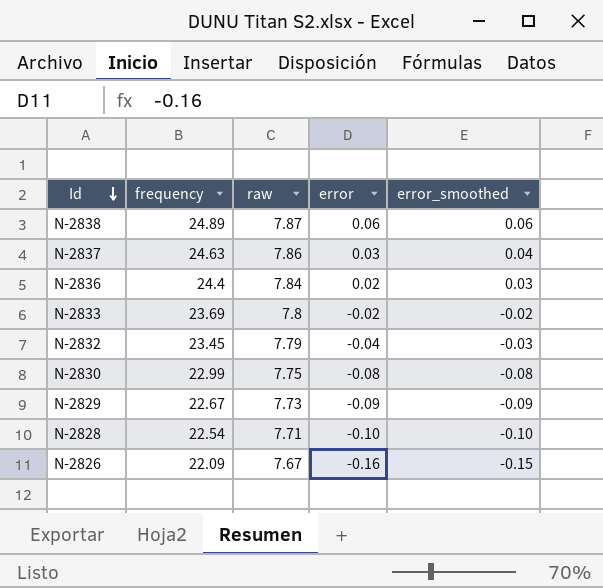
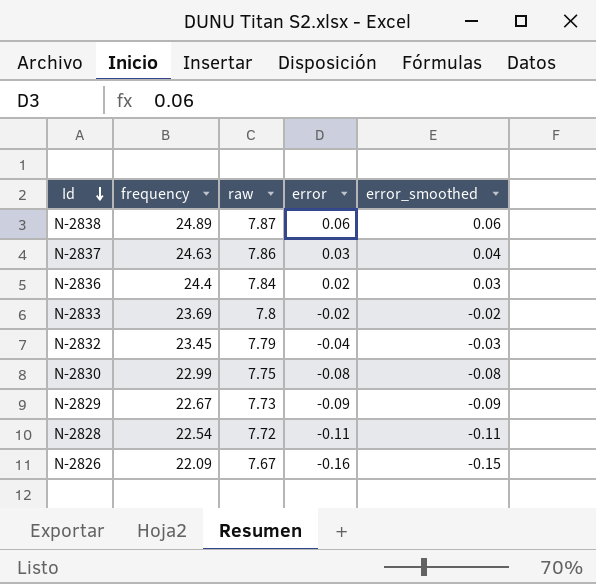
N-2828 | raw: 7.71 -> 7.72
N-2828 | error: -0.10 -> -0.11
N-2828 | error_smoothed: -0.10 -> -0.11

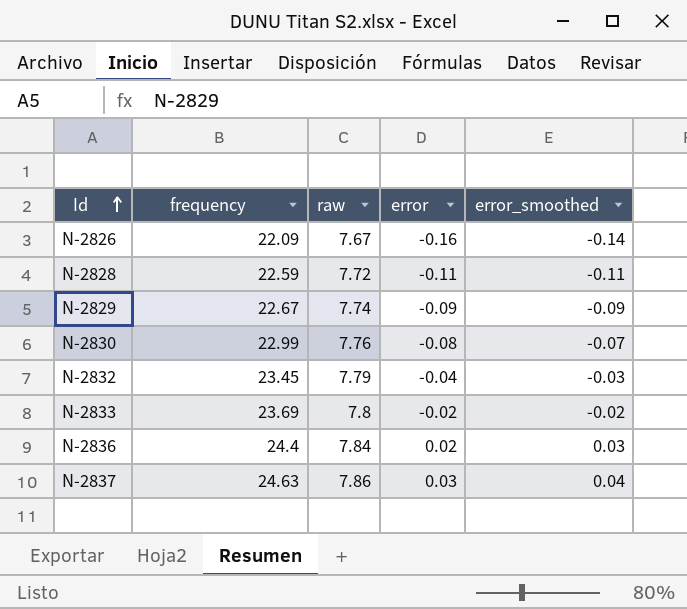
row order: Id descending -> Id ascending
row N-2838: 24.89 | 7.87 | 0.06 | 0.06 -> none
N-2826 | error_smoothed: -0.15 -> -0.14
N-2828 | frequency: 22.54 -> 22.59
N-2829 | raw: 7.73 -> 7.74
N-2830 | raw: 7.75 -> 7.76
N-2830 | error_smoothed: -0.08 -> -0.07

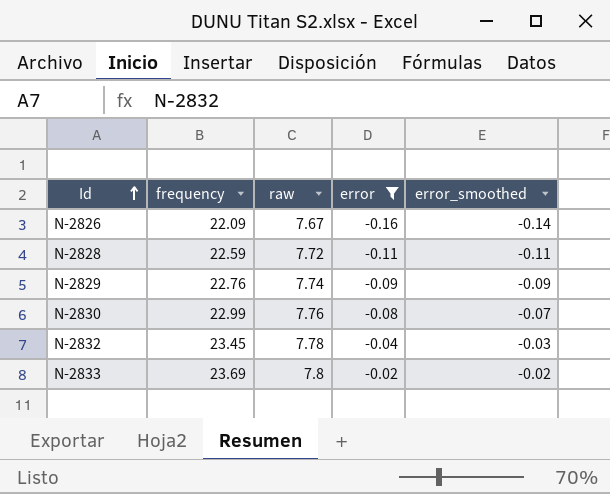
filter: none -> error <= -0.02
N-2829 | frequency: 22.67 -> 22.76
N-2832 | raw: 7.79 -> 7.78

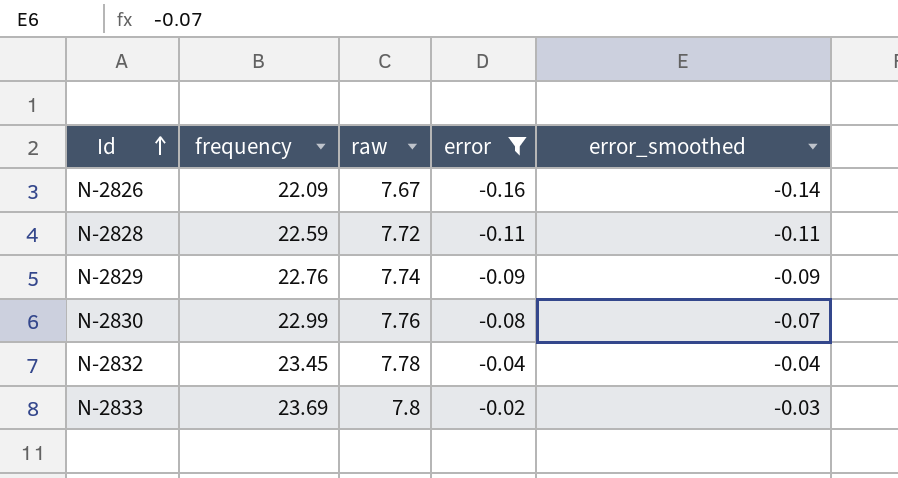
N-2832 | error_smoothed: -0.03 -> -0.04
N-2833 | error_smoothed: -0.02 -> -0.03

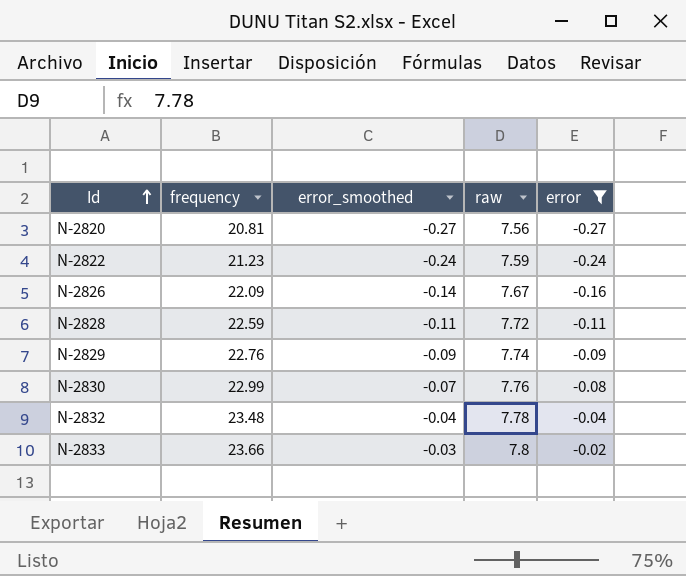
column error_smoothed | position: 5 -> 3
row N-2820: none -> 20.81 | -0.27 | 7.56 | -0.27
row N-2822: none -> 21.23 | -0.24 | 7.59 | -0.24
N-2832 | frequency: 23.45 -> 23.48
N-2833 | frequency: 23.69 -> 23.66

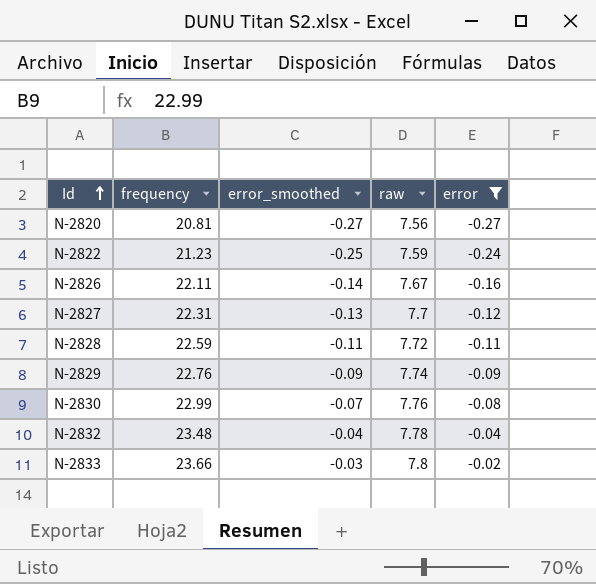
N-2822 | error_smoothed: -0.24 -> -0.25
N-2826 | frequency: 22.09 -> 22.11
row N-2827: none -> 22.31 | -0.13 | 7.7 | -0.12

